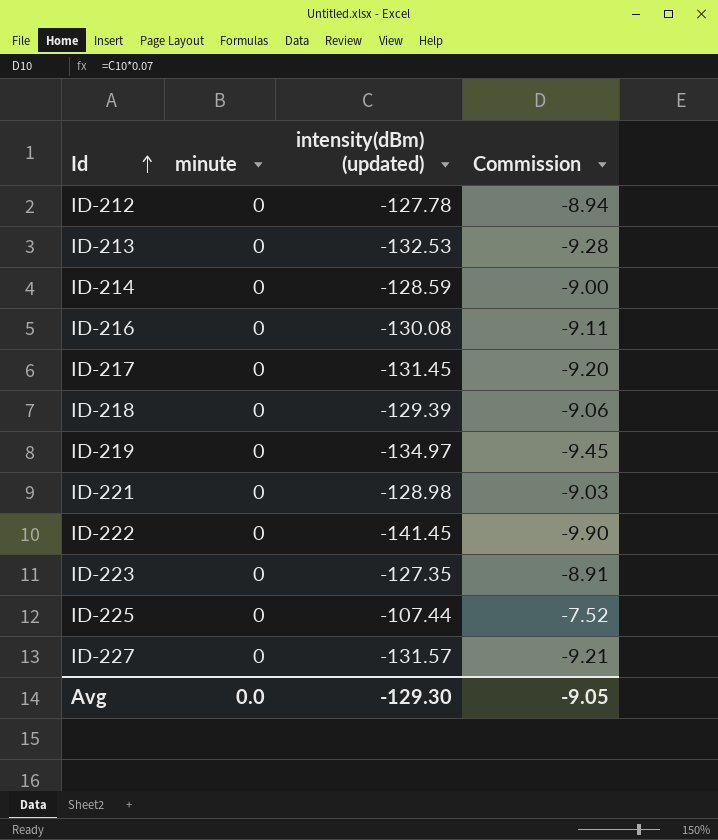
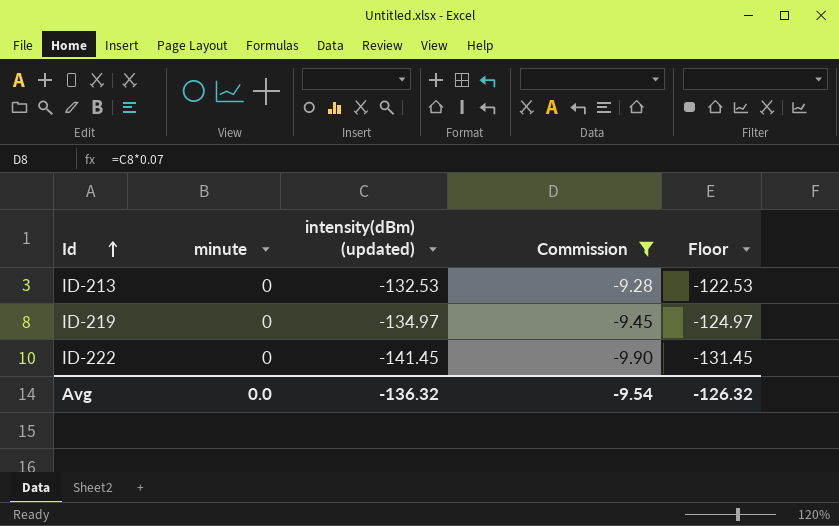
filter: none -> Commission <= -9.28
column Floor | formula: none -> [intensity(dBm) (updated)] + 10
Avg | intensity(dBm) (updated): -129.30 -> -136.32
Avg | Commission: -9.05 -> -9.54

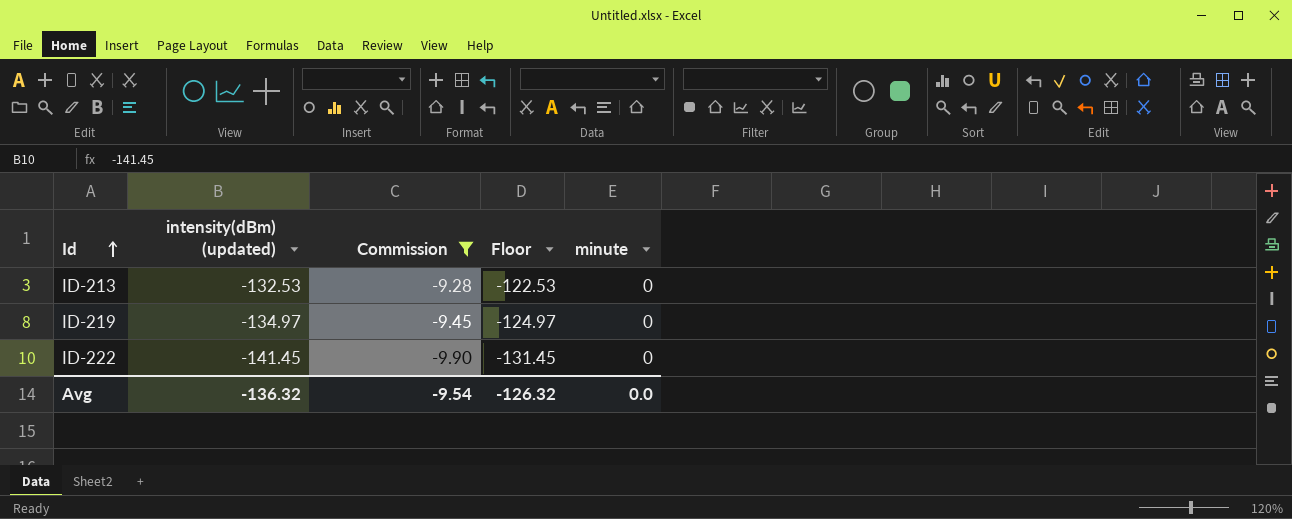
column minute | position: 2 -> 5

